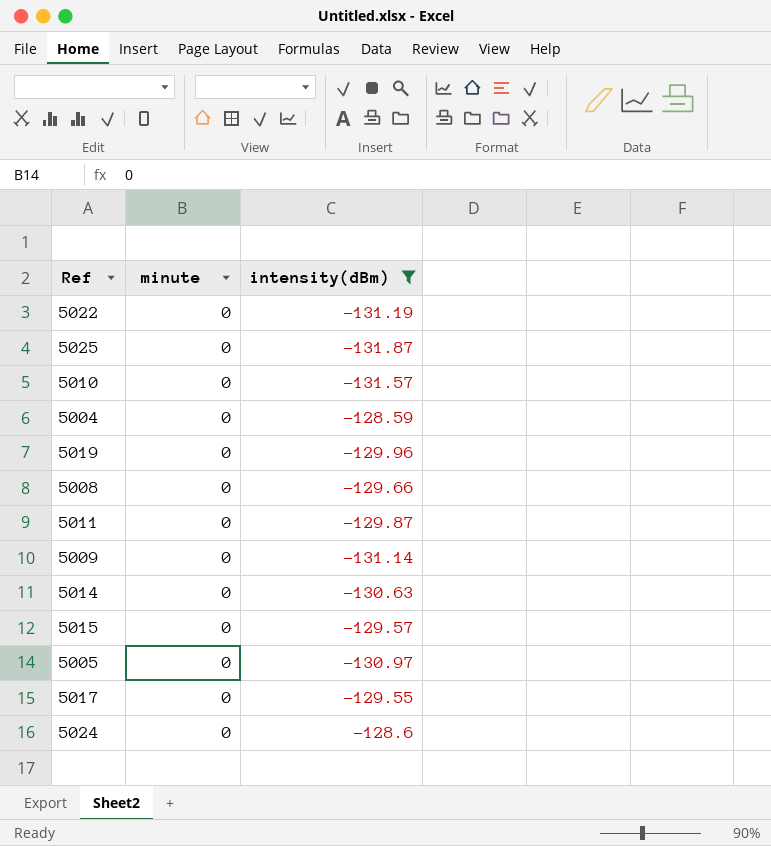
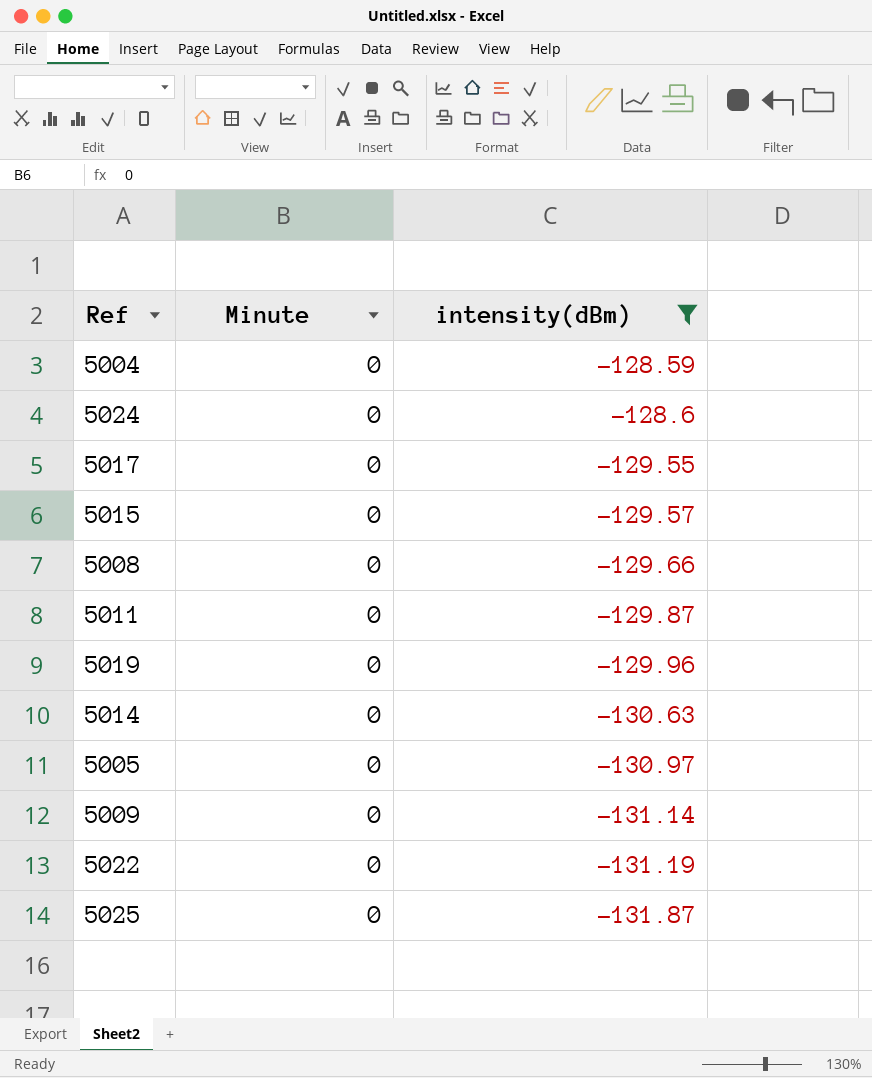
row order: none -> intensity(dBm) descending
column name: minute -> Minute
row 5010: 0 | -131.57 -> none

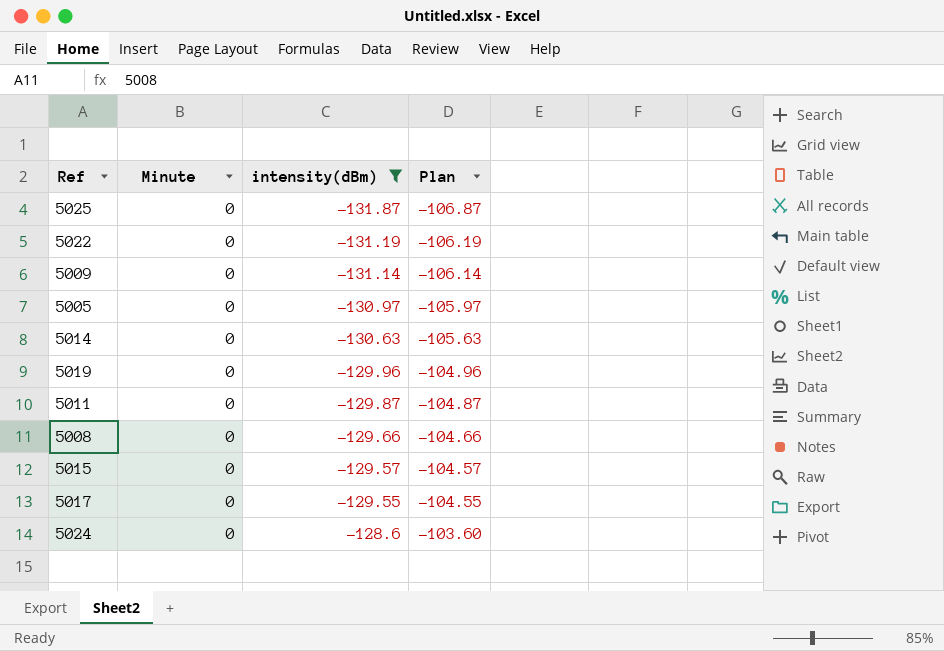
row order: intensity(dBm) descending -> intensity(dBm) ascending
column Plan | formula: none -> [intensity(dBm)] + 25
row 5004: 0 | -128.59 -> none

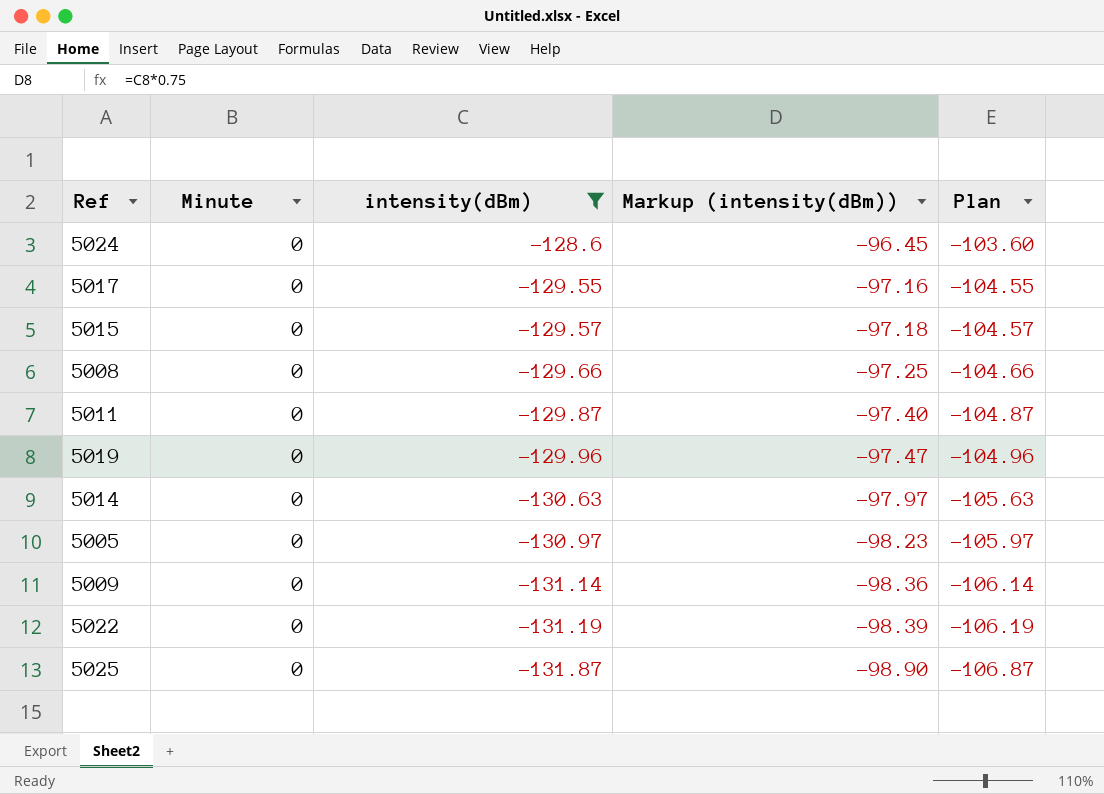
row order: intensity(dBm) ascending -> intensity(dBm) descending
column Markup (intensity(dBm)) | formula: none -> [intensity(dBm)] * 0.75

